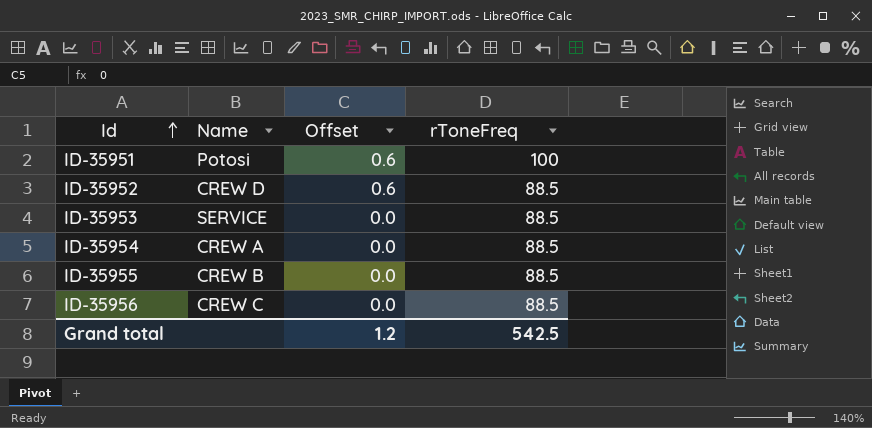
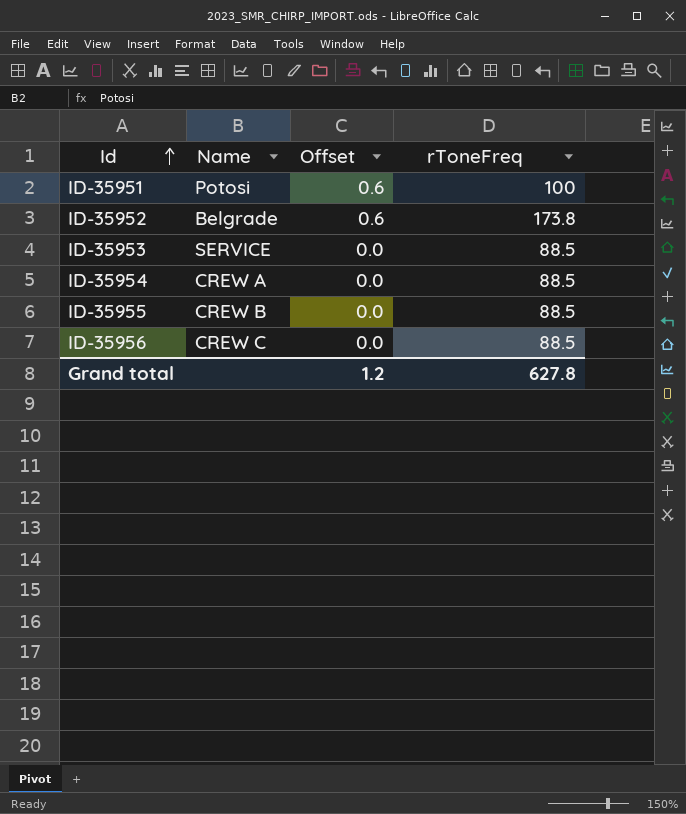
ID-35952 | Name: CREW D -> Belgrade
ID-35952 | rToneFreq: 88.5 -> 173.8
Grand total | rToneFreq: 542.5 -> 627.8

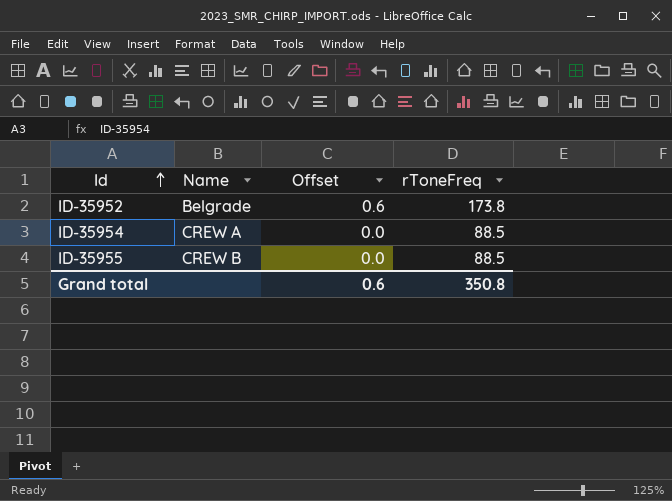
row ID-35951: Potosi | 0.6 | 100 -> none
row ID-35953: SERVICE | 0.0 | 88.5 -> none
row ID-35956: CREW C | 0.0 | 88.5 -> none
Grand total | Offset: 1.2 -> 0.6
Grand total | rToneFreq: 627.8 -> 350.8

